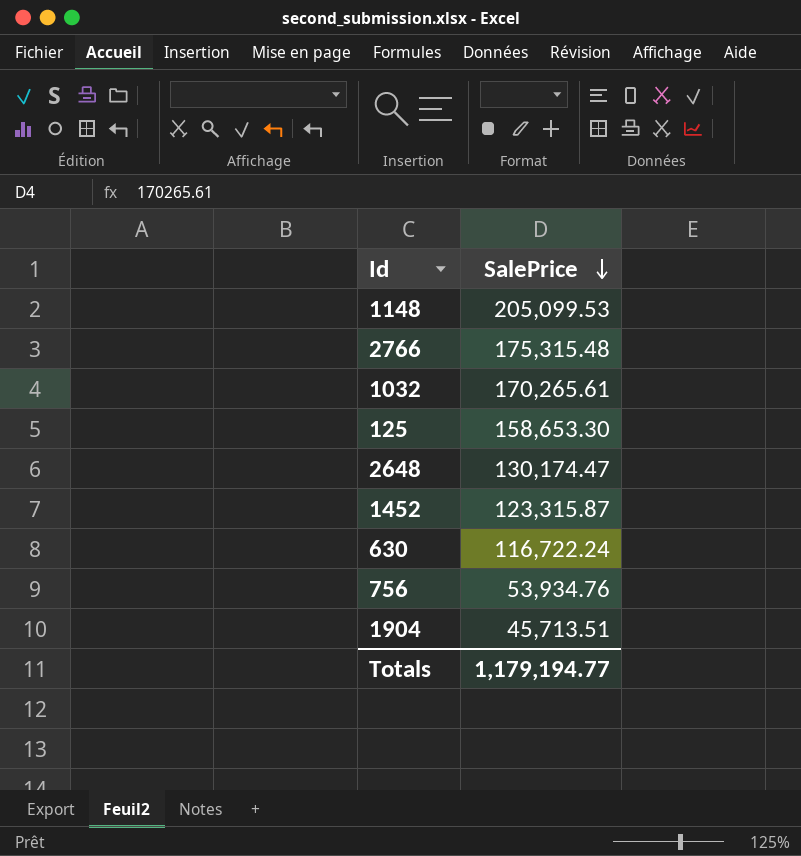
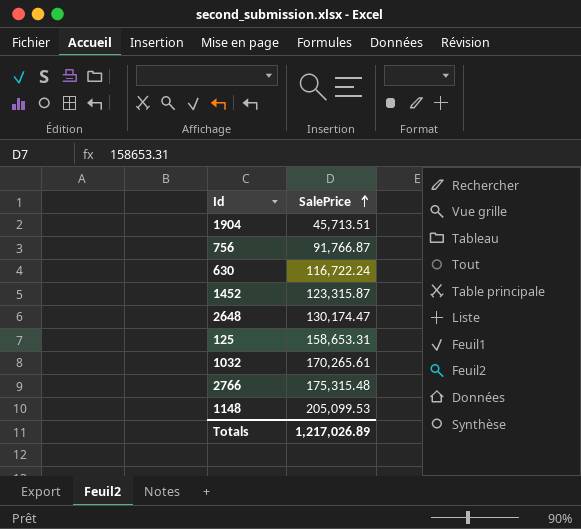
row order: SalePrice descending -> SalePrice ascending
756 | SalePrice: 53,934.76 -> 91,766.87
125 | SalePrice: 158,653.30 -> 158,653.31
Totals | SalePrice: 1,179,194.77 -> 1,217,026.89

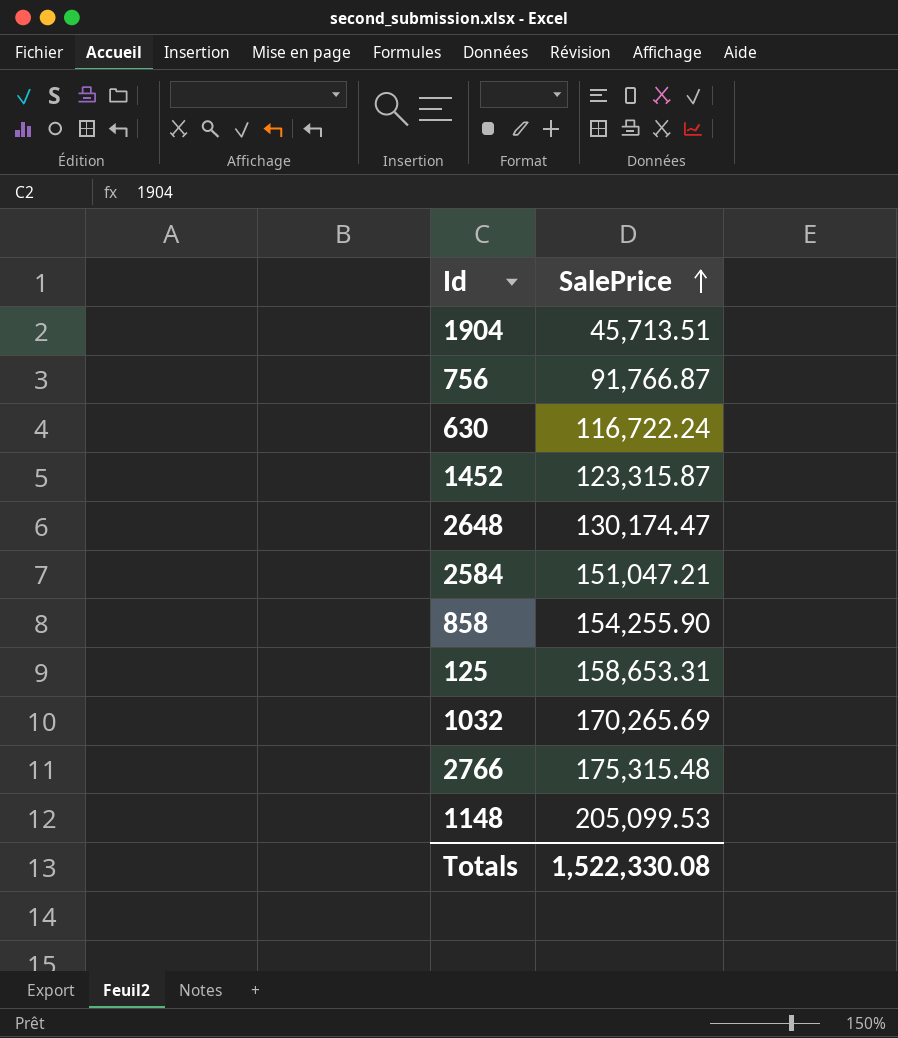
row 2584: none -> 151,047.21
row 858: none -> 154,255.90
1032 | SalePrice: 170,265.61 -> 170,265.69
Totals | SalePrice: 1,217,026.89 -> 1,522,330.08

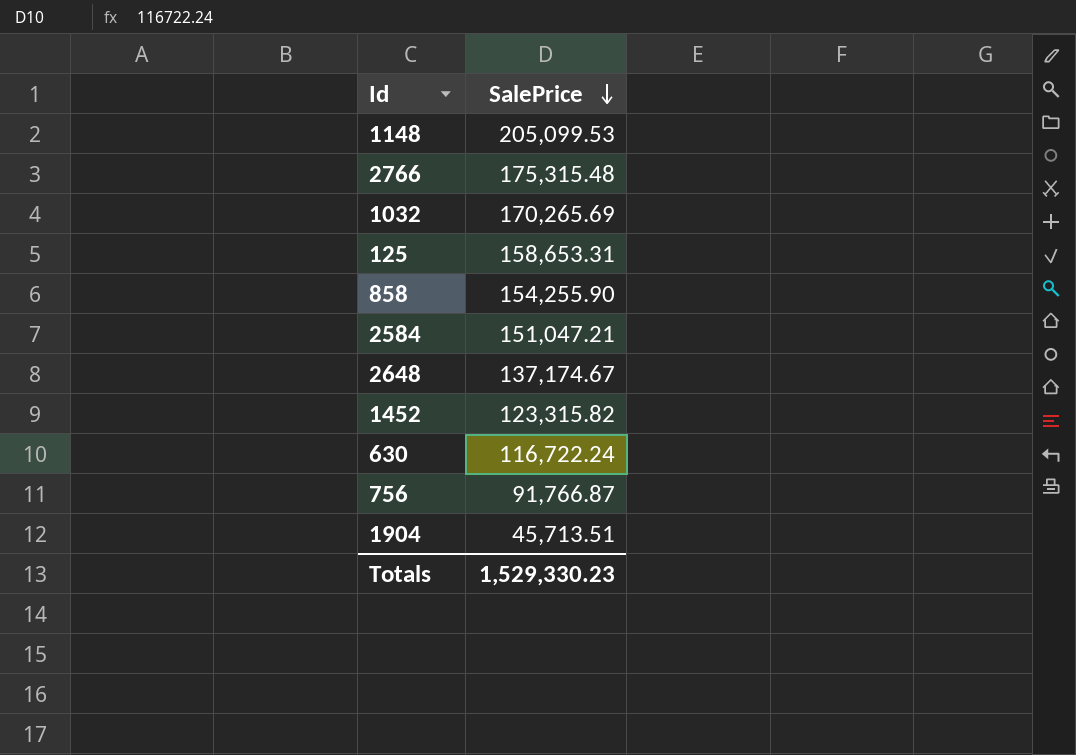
row order: SalePrice ascending -> SalePrice descending
2648 | SalePrice: 130,174.47 -> 137,174.67
1452 | SalePrice: 123,315.87 -> 123,315.82
Totals | SalePrice: 1,522,330.08 -> 1,529,330.23

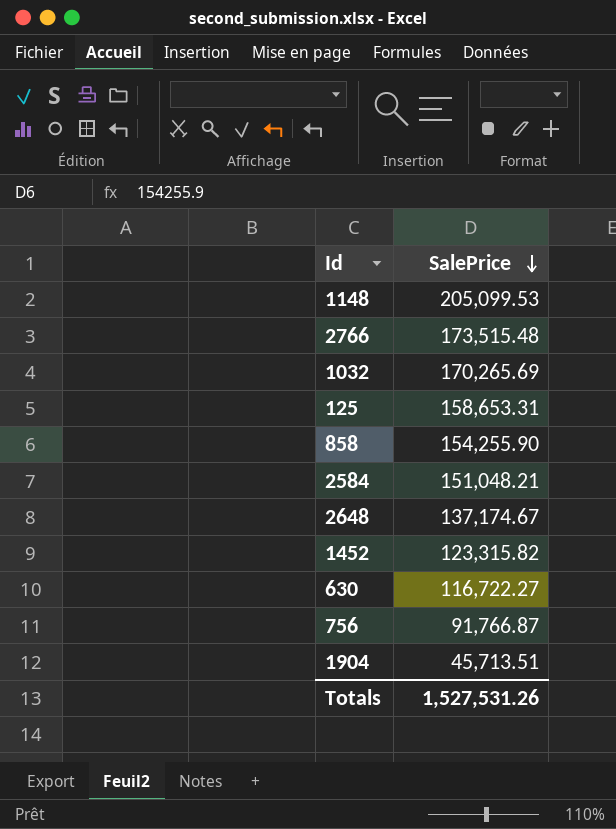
2766 | SalePrice: 175,315.48 -> 173,515.48
2584 | SalePrice: 151,047.21 -> 151,048.21
630 | SalePrice: 116,722.24 -> 116,722.27
Totals | SalePrice: 1,529,330.23 -> 1,527,531.26

